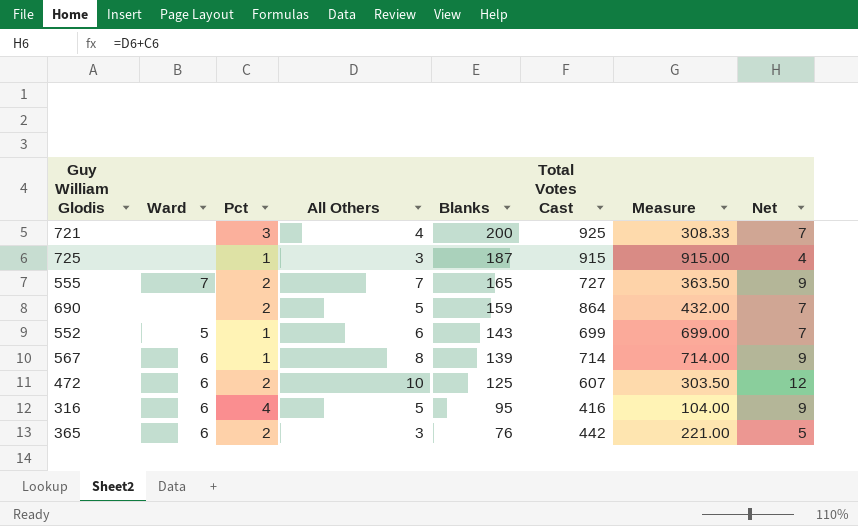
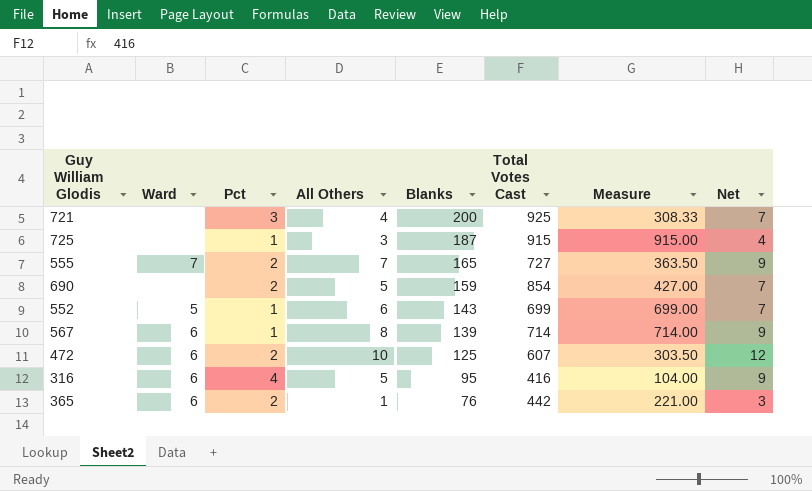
690 | Total Votes Cast: 864 -> 854
690 | Measure: 432.00 -> 427.00
365 | All Others: 3 -> 1
365 | Net: 5 -> 3

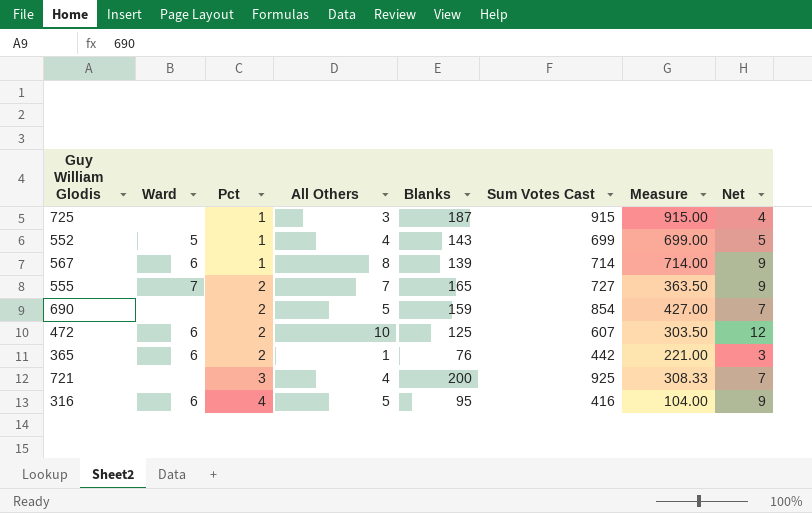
row order: Blanks descending -> Pct ascending
column name: Total Votes Cast -> Sum Votes Cast
552 | All Others: 6 -> 4
552 | Net: 7 -> 5

